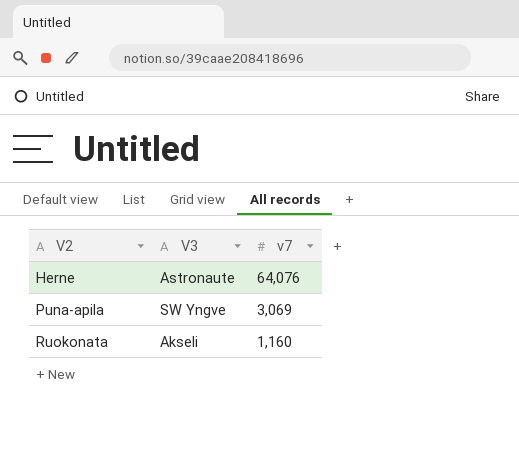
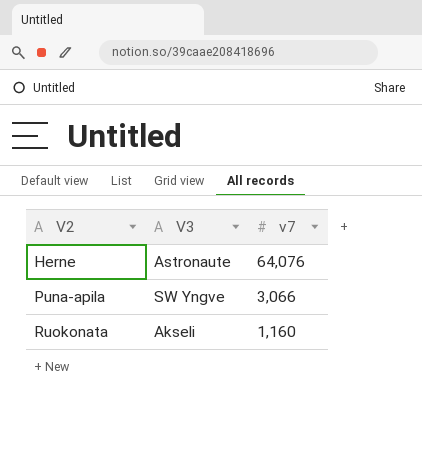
Puna-apila | v7: 3,069 -> 3,066

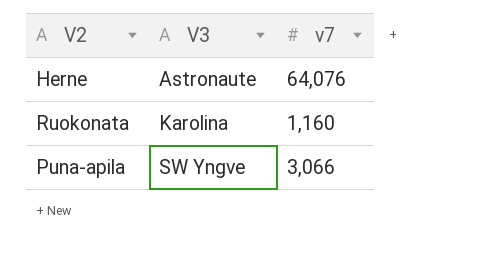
row order: V2 ascending -> V3 ascending
Ruokonata | V3: Akseli -> Karolina

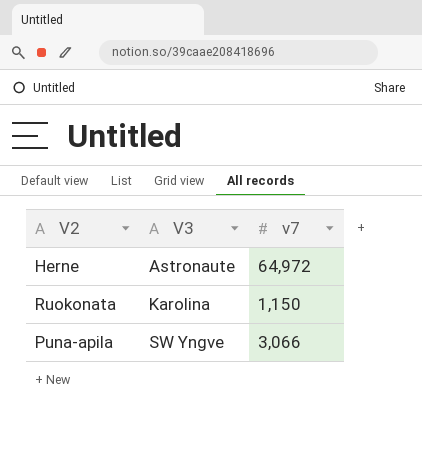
Herne | v7: 64,076 -> 64,972
Ruokonata | v7: 1,160 -> 1,150

